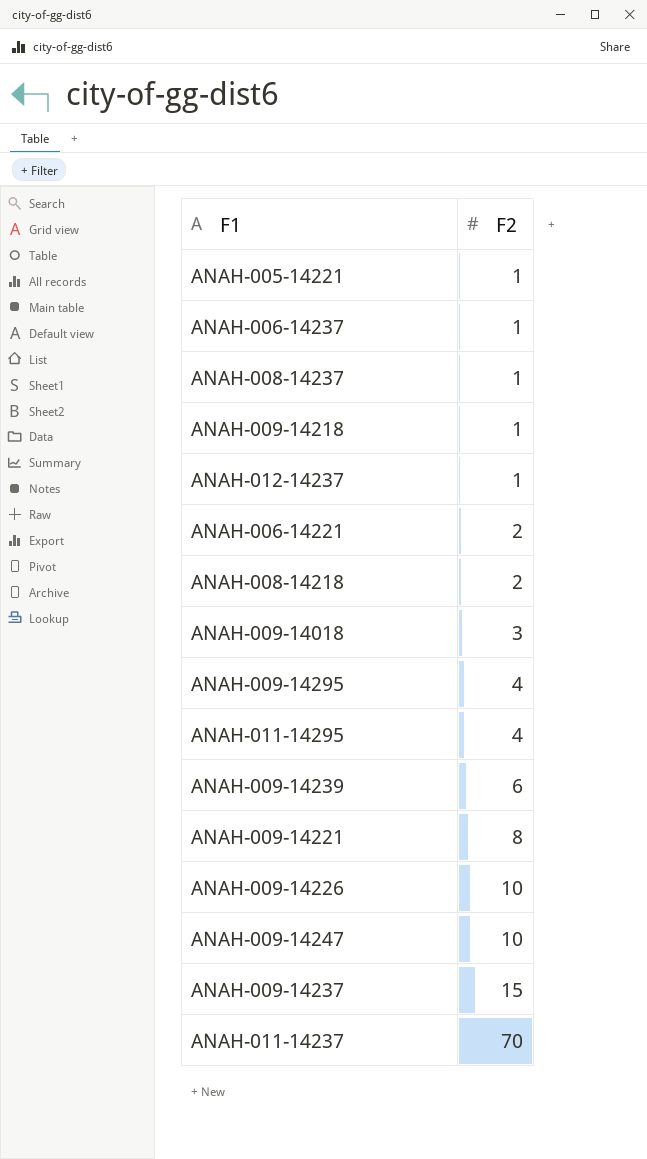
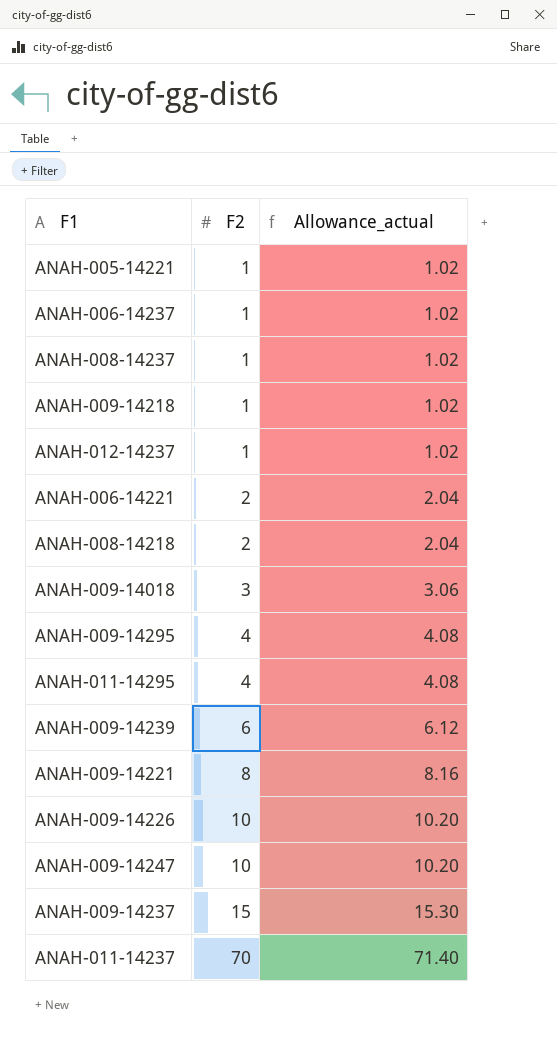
column Allowance_actual | formula: none -> [F2] * 1.02

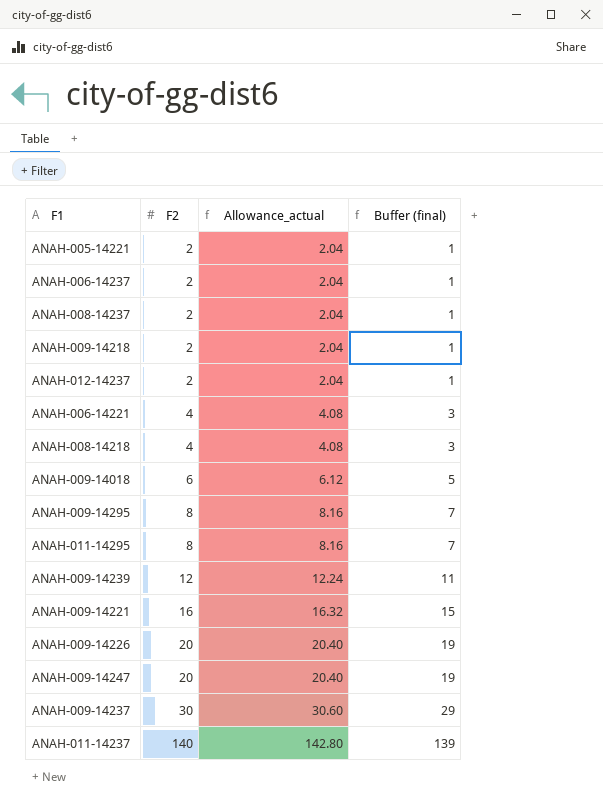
column Buffer (final) | formula: none -> [F2] - 1
ANAH-005-14221 | F2: 1 -> 2
ANAH-005-14221 | Allowance_actual: 1.02 -> 2.04
ANAH-006-14237 | F2: 1 -> 2
ANAH-006-14237 | Allowance_actual: 1.02 -> 2.04
ANAH-008-14237 | F2: 1 -> 2
ANAH-008-14237 | Allowance_actual: 1.02 -> 2.04
ANAH-009-14218 | F2: 1 -> 2
ANAH-009-14218 | Allowance_actual: 1.02 -> 2.04
ANAH-012-14237 | F2: 1 -> 2
ANAH-012-14237 | Allowance_actual: 1.02 -> 2.04
ANAH-006-14221 | F2: 2 -> 4
ANAH-006-14221 | Allowance_actual: 2.04 -> 4.08
ANAH-008-14218 | F2: 2 -> 4
ANAH-008-14218 | Allowance_actual: 2.04 -> 4.08
ANAH-009-14018 | F2: 3 -> 6
ANAH-009-14018 | Allowance_actual: 3.06 -> 6.12
ANAH-009-14295 | F2: 4 -> 8
ANAH-009-14295 | Allowance_actual: 4.08 -> 8.16
ANAH-011-14295 | F2: 4 -> 8
ANAH-011-14295 | Allowance_actual: 4.08 -> 8.16
ANAH-009-14239 | F2: 6 -> 12
ANAH-009-14239 | Allowance_actual: 6.12 -> 12.24
ANAH-009-14221 | F2: 8 -> 16
ANAH-009-14221 | Allowance_actual: 8.16 -> 16.32
ANAH-009-14226 | F2: 10 -> 20
ANAH-009-14226 | Allowance_actual: 10.20 -> 20.40
ANAH-009-14247 | F2: 10 -> 20
ANAH-009-14247 | Allowance_actual: 10.20 -> 20.40
ANAH-009-14237 | F2: 15 -> 30
ANAH-009-14237 | Allowance_actual: 15.30 -> 30.60
ANAH-011-14237 | F2: 70 -> 140
ANAH-011-14237 | Allowance_actual: 71.40 -> 142.80

